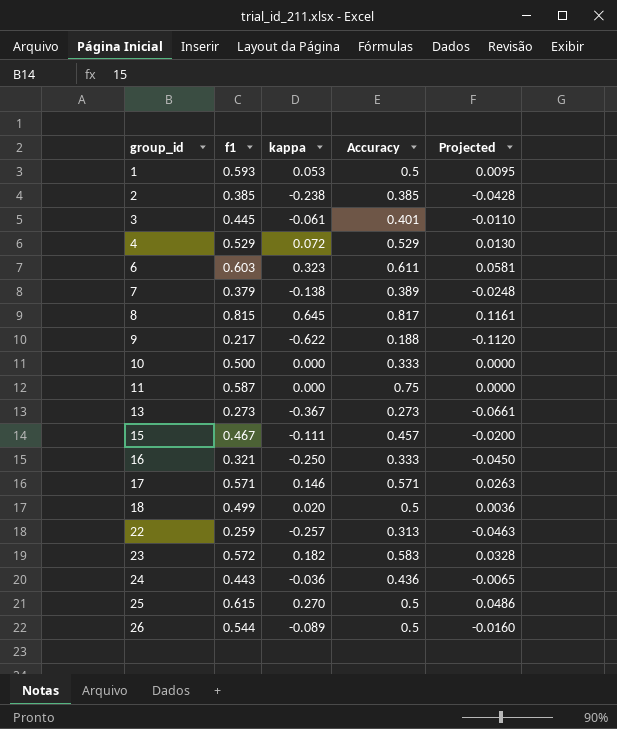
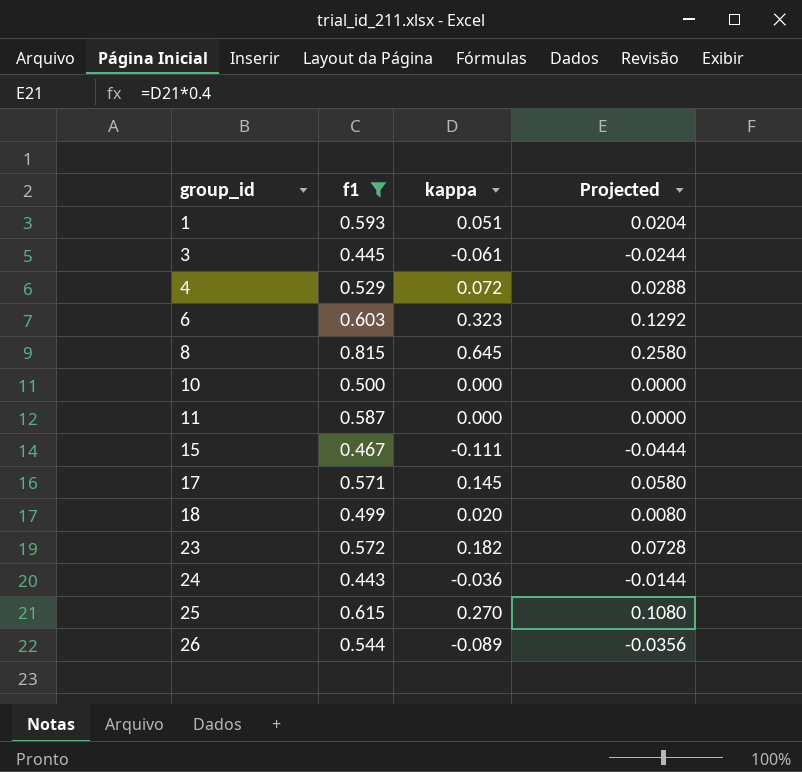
filter: none -> f1 >= 0.443
column Accuracy | position: 4 -> none
column Projected | formula: [kappa] * 0.18 -> [kappa] * 0.4
1 | kappa: 0.053 -> 0.051
17 | kappa: 0.146 -> 0.145

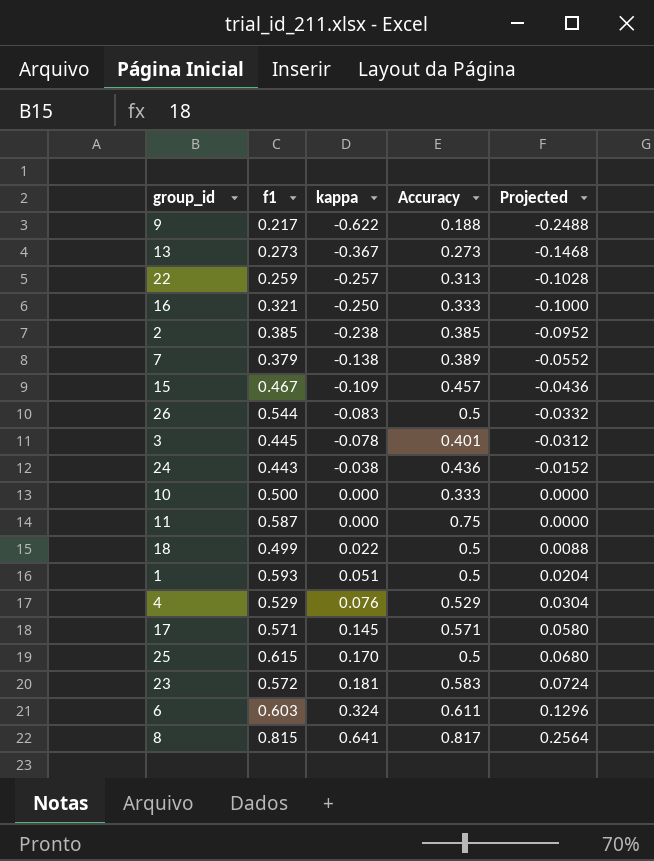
filter: f1 >= 0.443 -> none
row order: group_id ascending -> kappa ascending
column Accuracy | position: none -> 4
15 | kappa: -0.111 -> -0.109
15 | Projected: -0.0444 -> -0.0436
26 | kappa: -0.089 -> -0.083
26 | Projected: -0.0356 -> -0.0332
3 | kappa: -0.061 -> -0.078
3 | Projected: -0.0244 -> -0.0312
24 | kappa: -0.036 -> -0.038
24 | Projected: -0.0144 -> -0.0152
18 | kappa: 0.020 -> 0.022
18 | Projected: 0.0080 -> 0.0088
4 | kappa: 0.072 -> 0.076
4 | Projected: 0.0288 -> 0.0304
25 | kappa: 0.270 -> 0.170
25 | Projected: 0.1080 -> 0.0680
23 | kappa: 0.182 -> 0.181
23 | Projected: 0.0728 -> 0.0724
6 | kappa: 0.323 -> 0.324
6 | Projected: 0.1292 -> 0.1296
8 | kappa: 0.645 -> 0.641
8 | Projected: 0.2580 -> 0.2564

